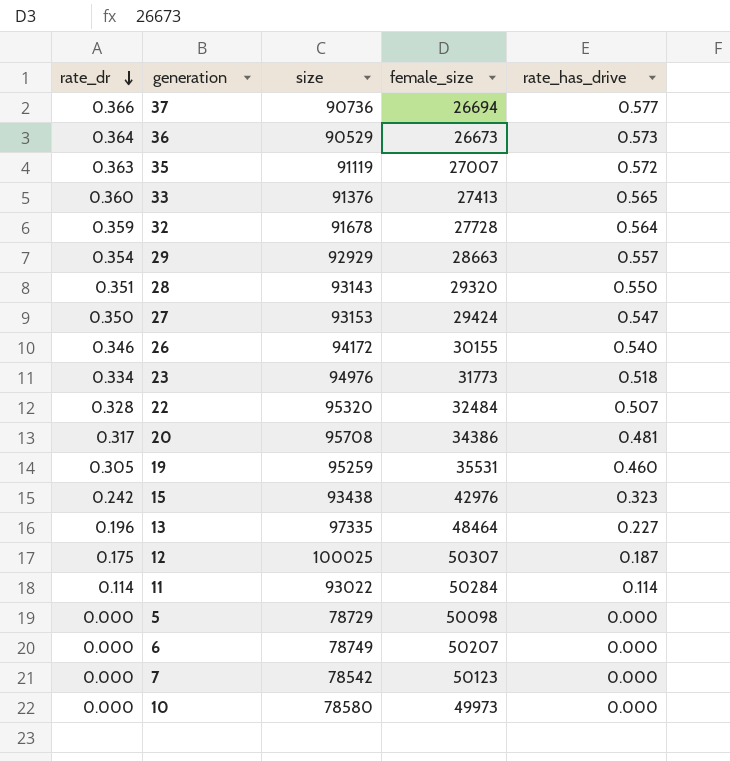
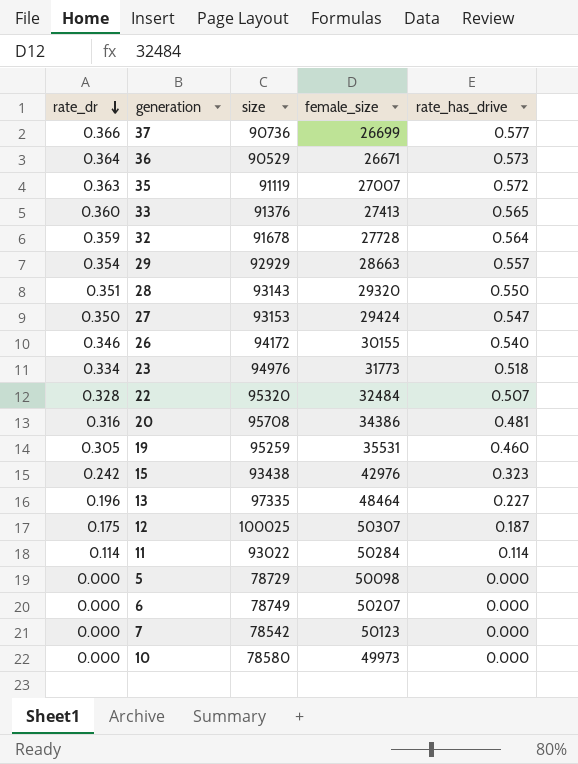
37 | female_size: 26694 -> 26699
36 | female_size: 26673 -> 26671
20 | rate_dr: 0.317 -> 0.316

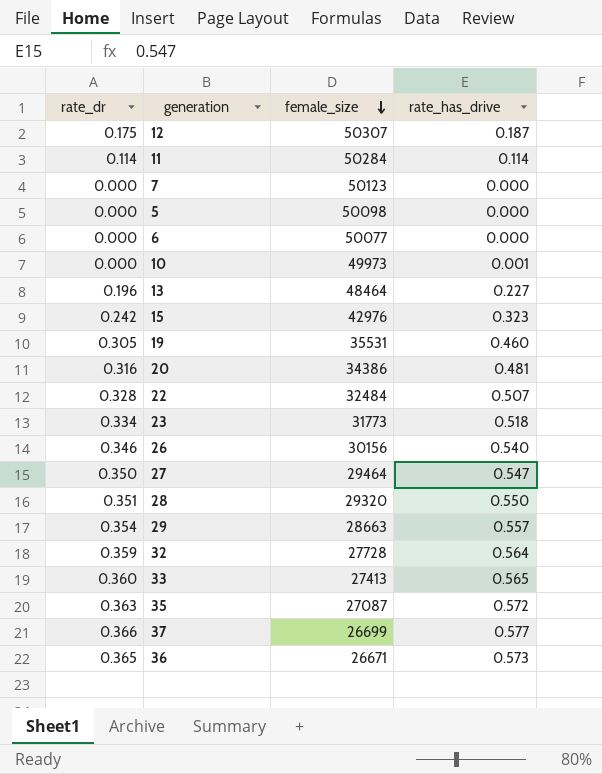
row order: rate_dr descending -> female_size descending
column size | position: 3 -> none
6 | female_size: 50207 -> 50077
10 | rate_has_drive: 0.000 -> 0.001
26 | female_size: 30155 -> 30156
27 | female_size: 29424 -> 29464
35 | female_size: 27007 -> 27087
36 | rate_dr: 0.364 -> 0.365

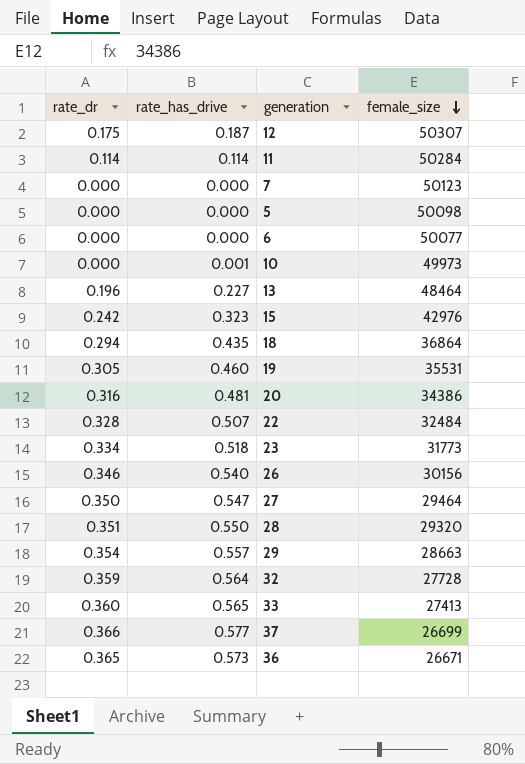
column rate_has_drive | position: 4 -> 2
row 35: 0.363 | 27087 | 0.572 -> none
row 18: none -> 0.294 | 0.435 | 36864

